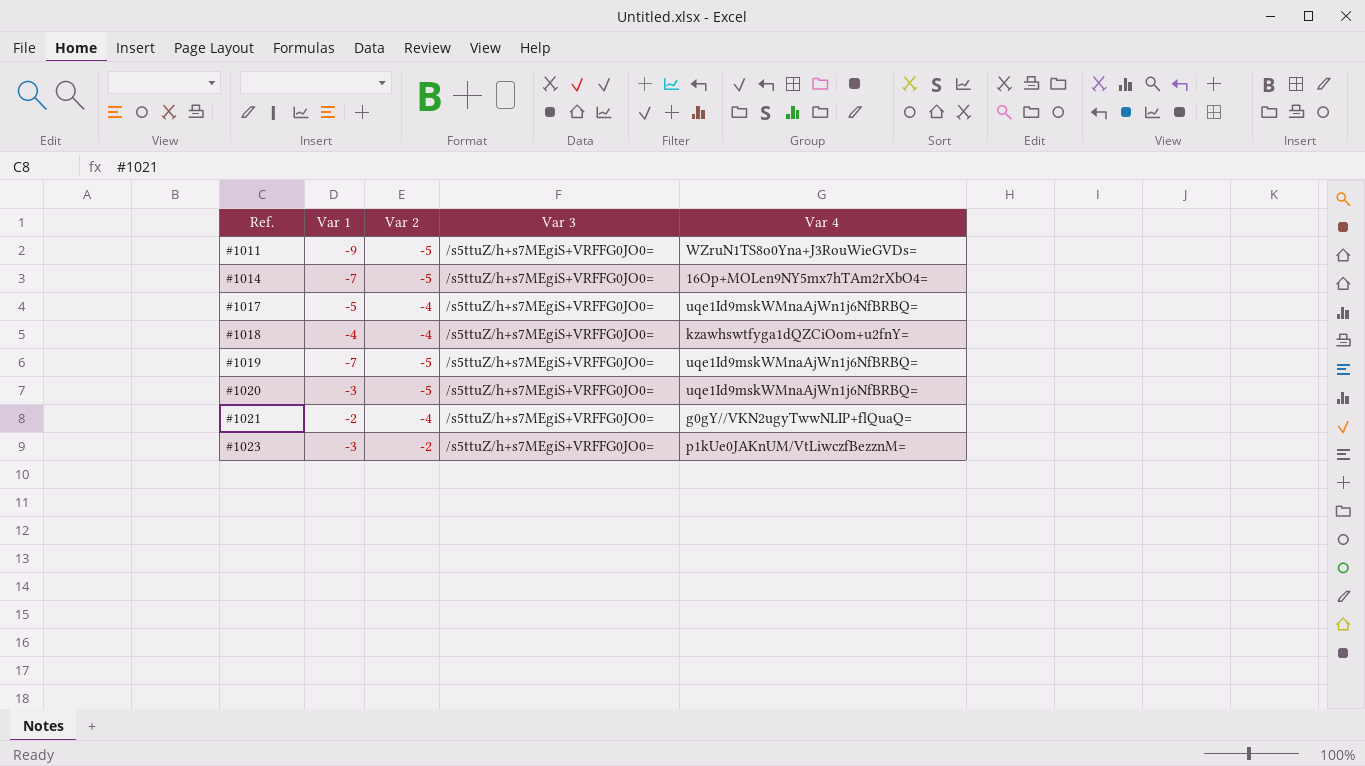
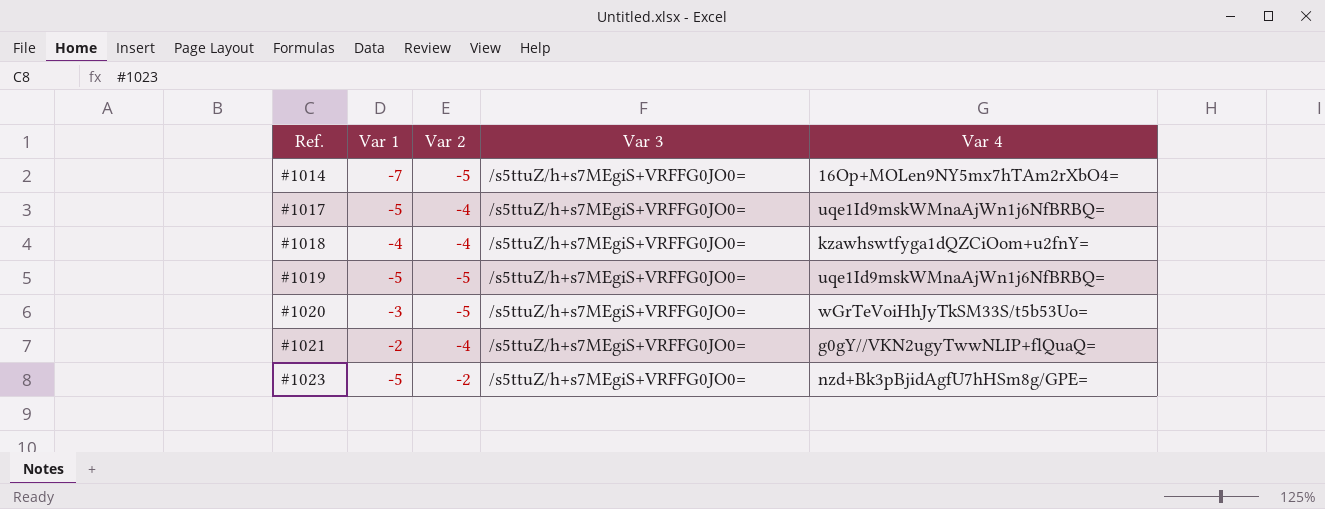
row #1011: -9 | -5 | /s5ttuZ/h+s7MEgiS+VRFFG0JO0= | WZruN1TS8o0Yna+J3RouWieGVDs= -> none
#1019 | Var 1: -7 -> -5
#1020 | Var 4: uqe1Id9mskWMnaAjWn1j6NfBRBQ= -> wGrTeVoiHhJyTkSM33S/t5b53Uo=
#1023 | Var 1: -3 -> -5
#1023 | Var 4: p1kUe0JAKnUM/VtLiwczfBezznM= -> nzd+Bk3pBjidAgfU7hHSm8g/GPE=

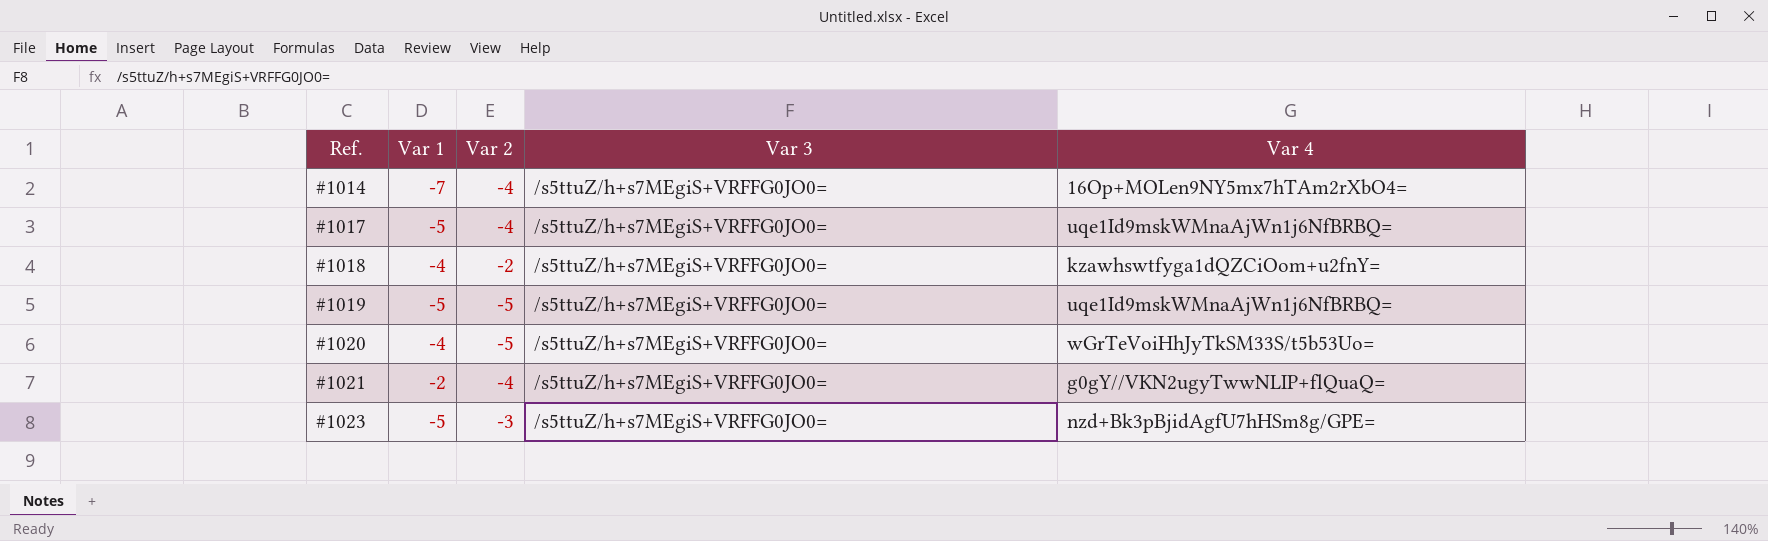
#1014 | Var 2: -5 -> -4
#1018 | Var 2: -4 -> -2
#1020 | Var 1: -3 -> -4
#1023 | Var 2: -2 -> -3

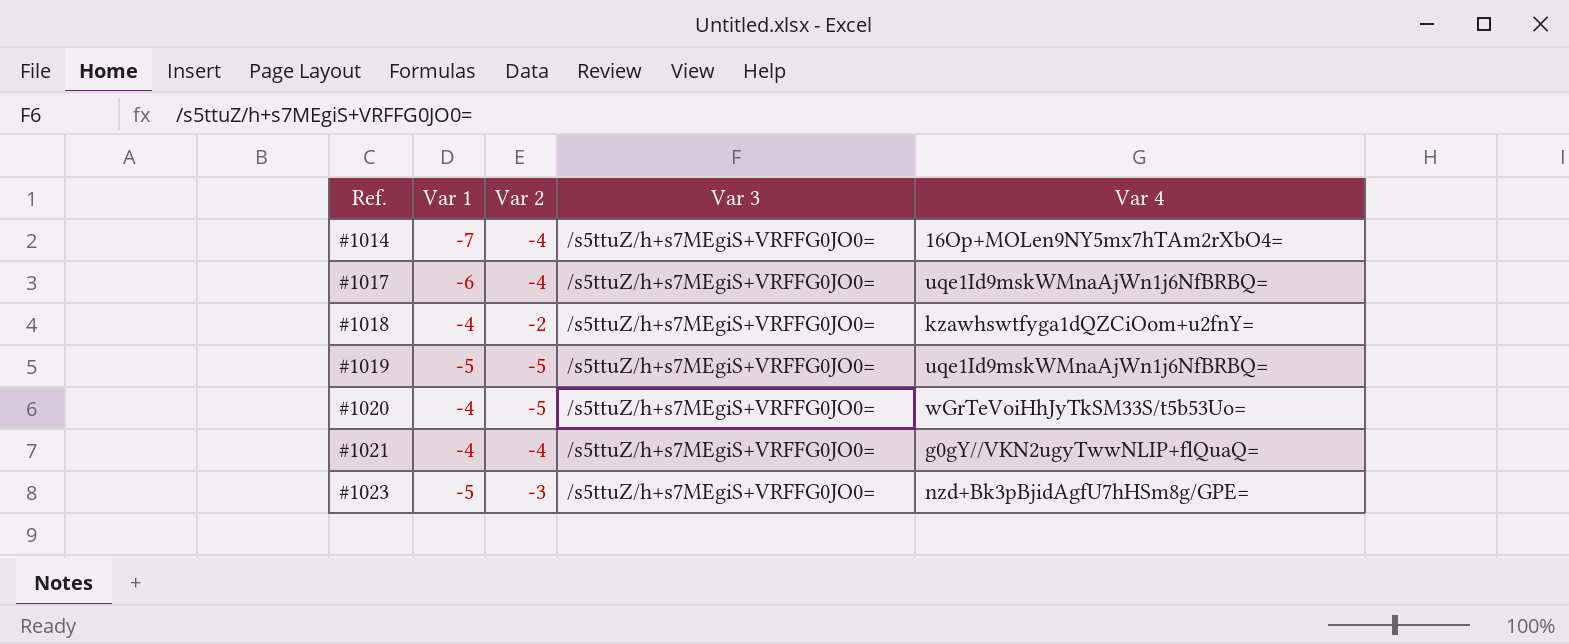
#1017 | Var 1: -5 -> -6
#1021 | Var 1: -2 -> -4

